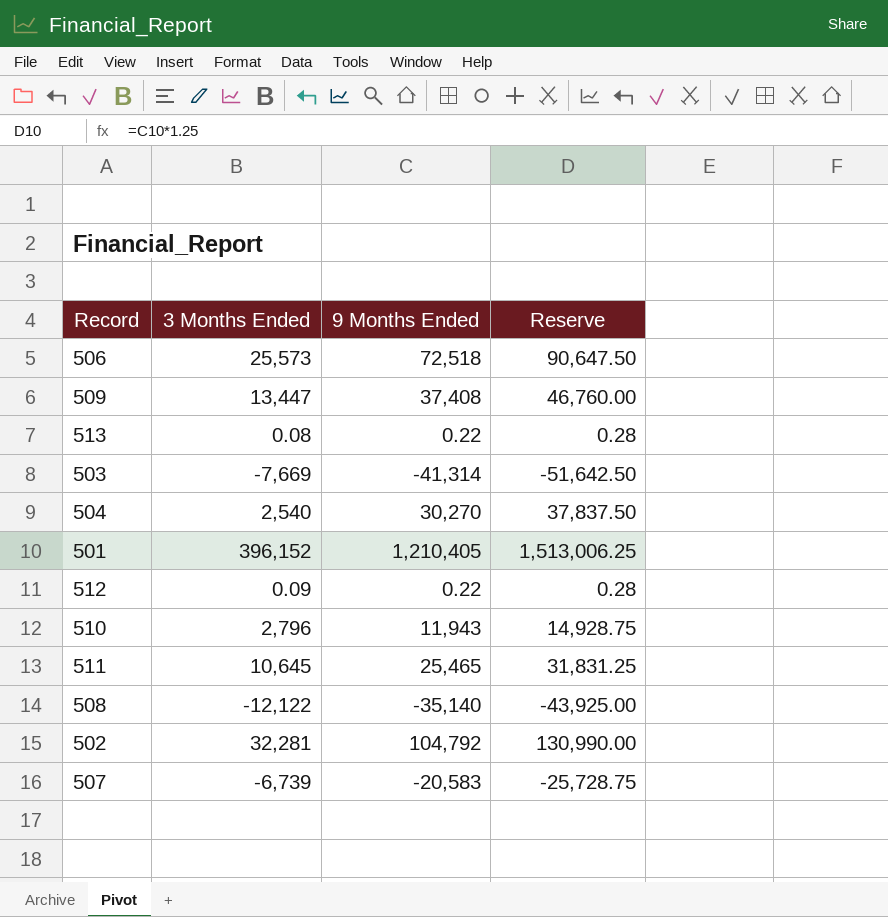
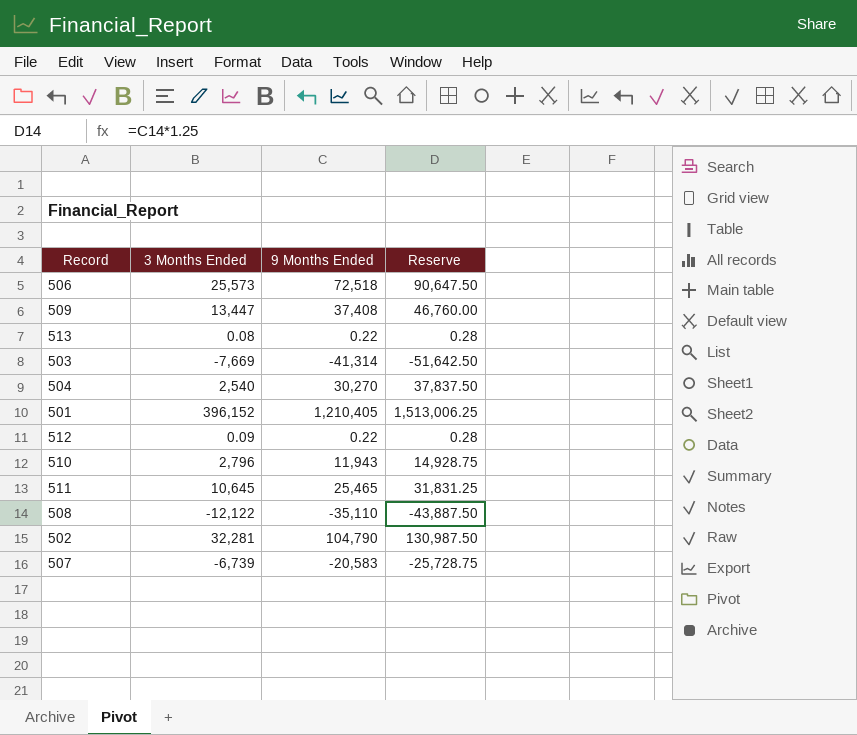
508 | 9 Months Ended: -35,140 -> -35,110
508 | Reserve: -43,925.00 -> -43,887.50
502 | 9 Months Ended: 104,792 -> 104,790
502 | Reserve: 130,990.00 -> 130,987.50

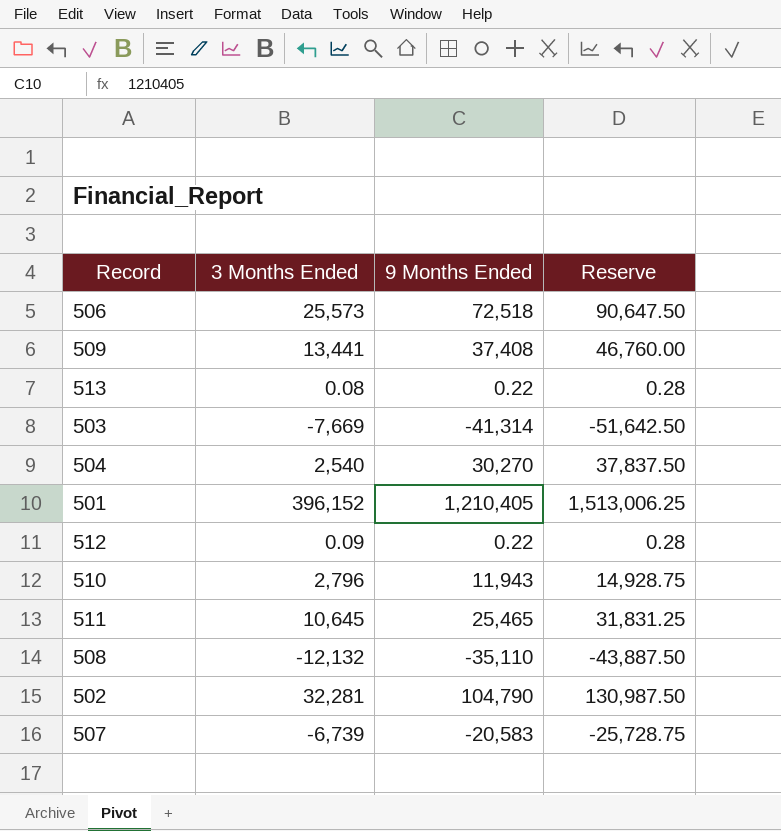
509 | 3 Months Ended: 13,447 -> 13,441
508 | 3 Months Ended: -12,122 -> -12,132

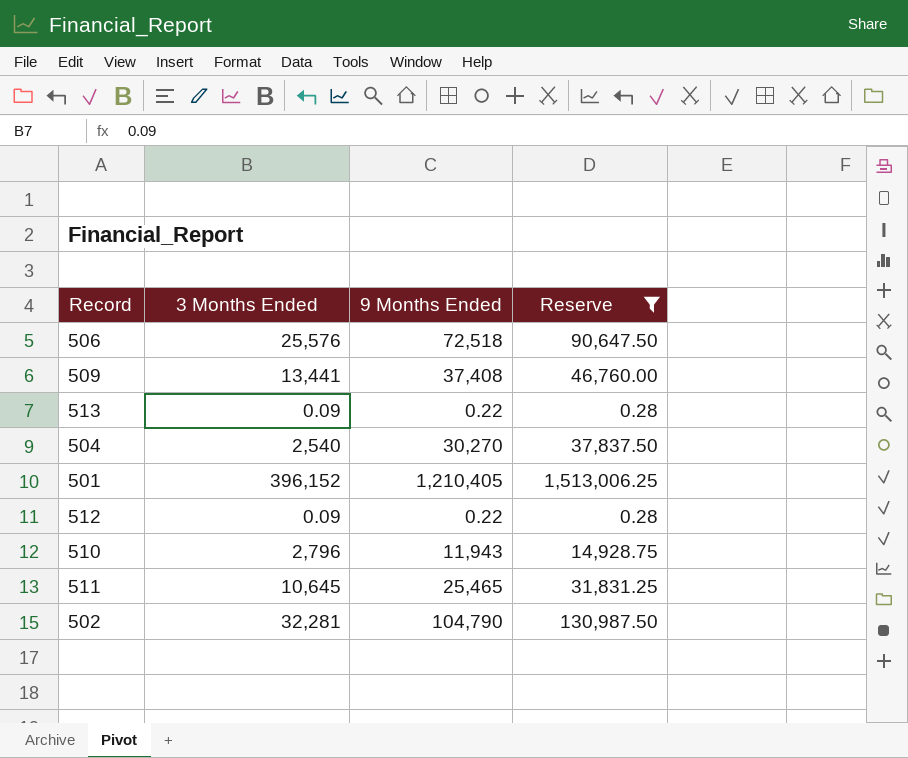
filter: none -> Reserve >= 0.28
506 | 3 Months Ended: 25,573 -> 25,576
513 | 3 Months Ended: 0.08 -> 0.09

